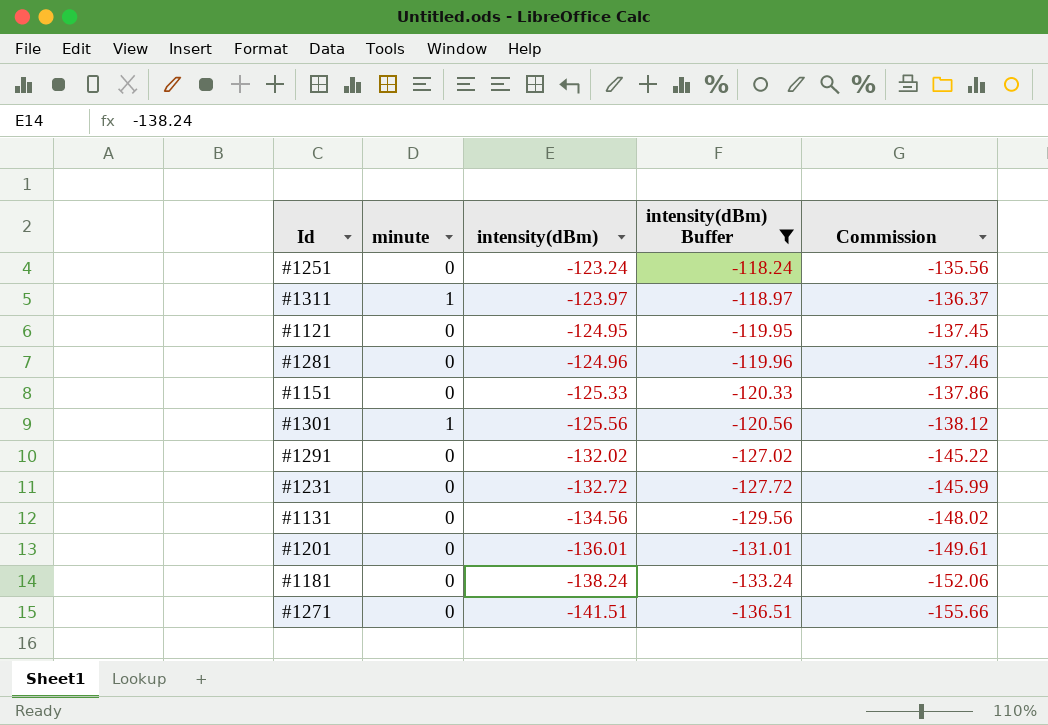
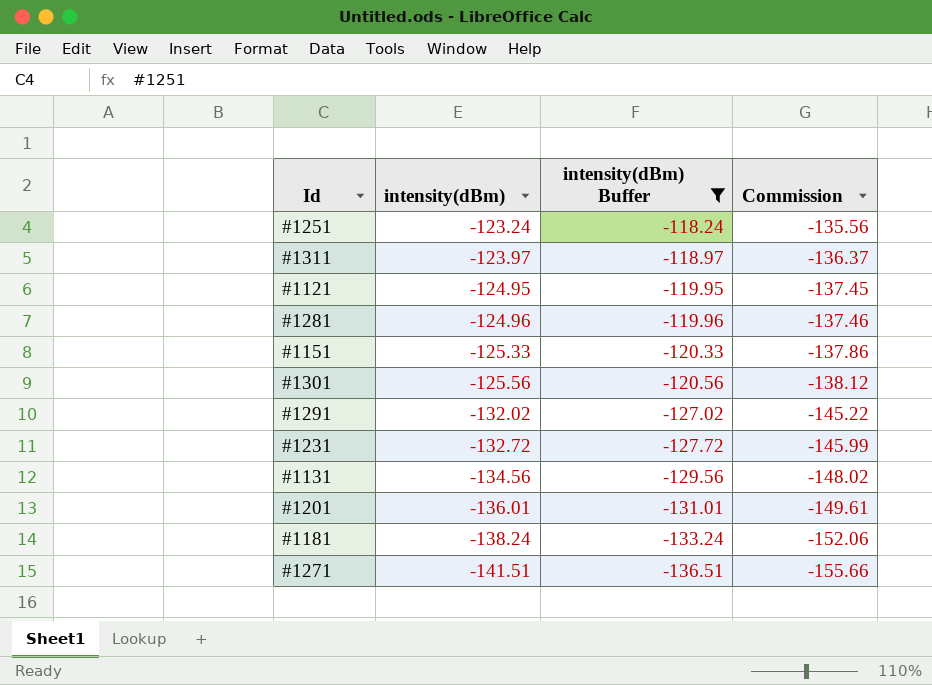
column minute | position: 2 -> none

